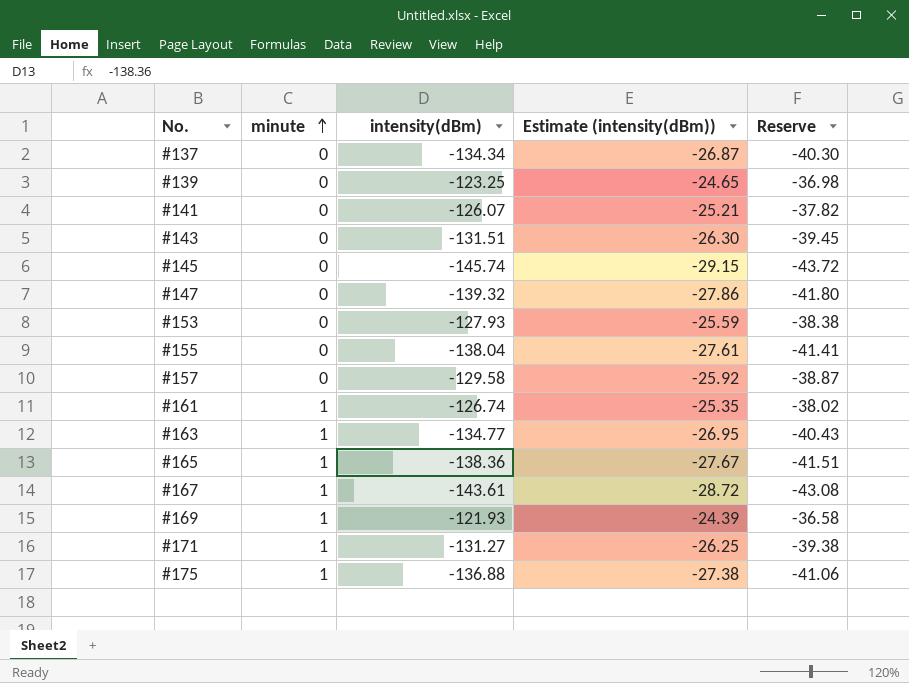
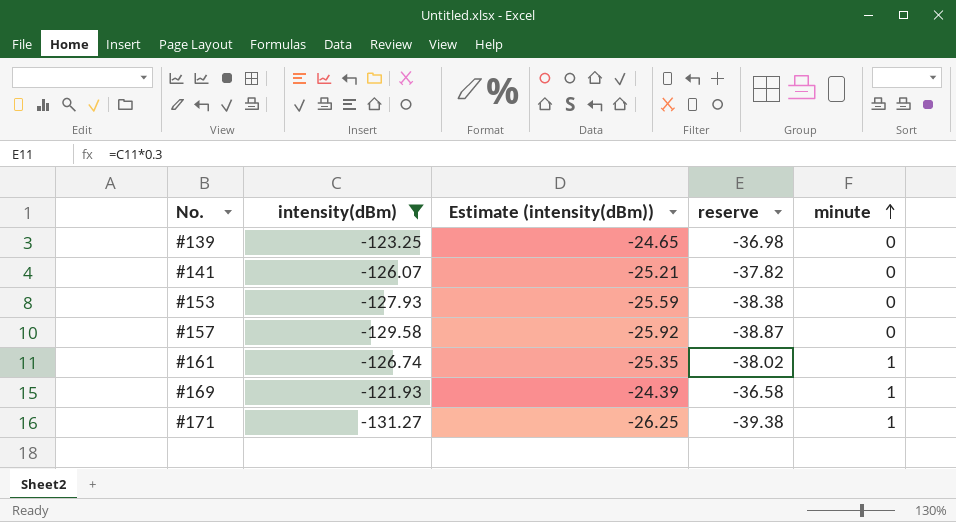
filter: none -> intensity(dBm) >= -131.27
column name: Reserve -> reserve
column minute | position: 2 -> 5

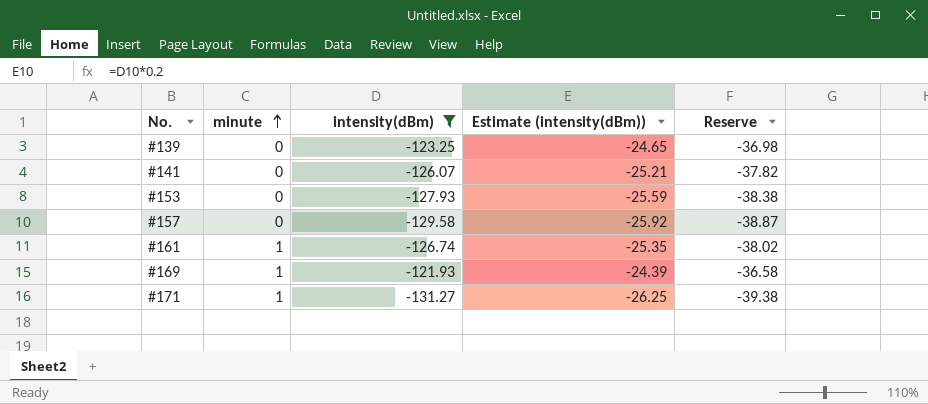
column minute | position: 5 -> 2
column name: reserve -> Reserve

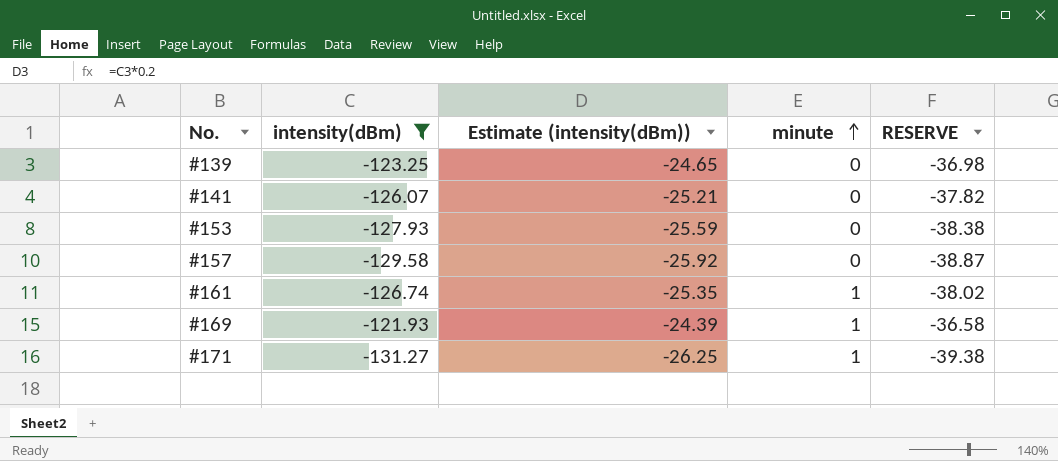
column minute | position: 2 -> 4
column name: Reserve -> RESERVE

